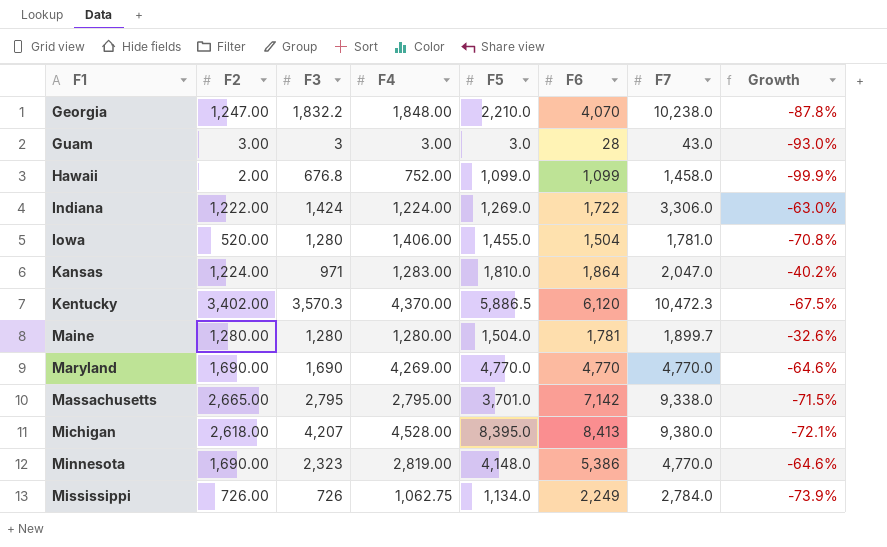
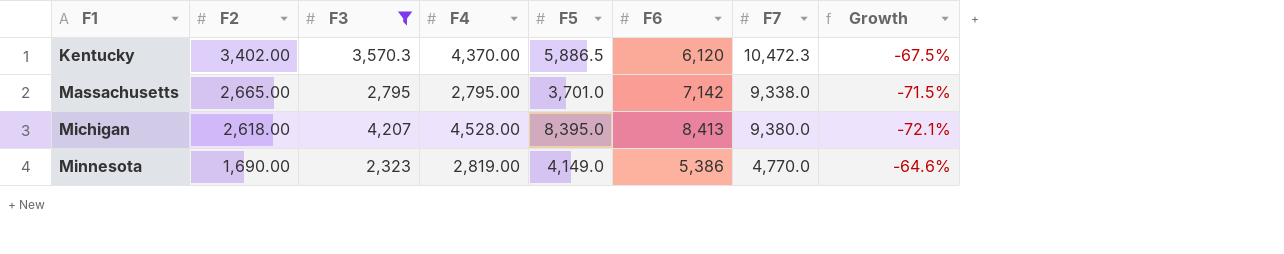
filter: none -> F3 >= 2,323
Minnesota | F5: 4,148.0 -> 4,149.0

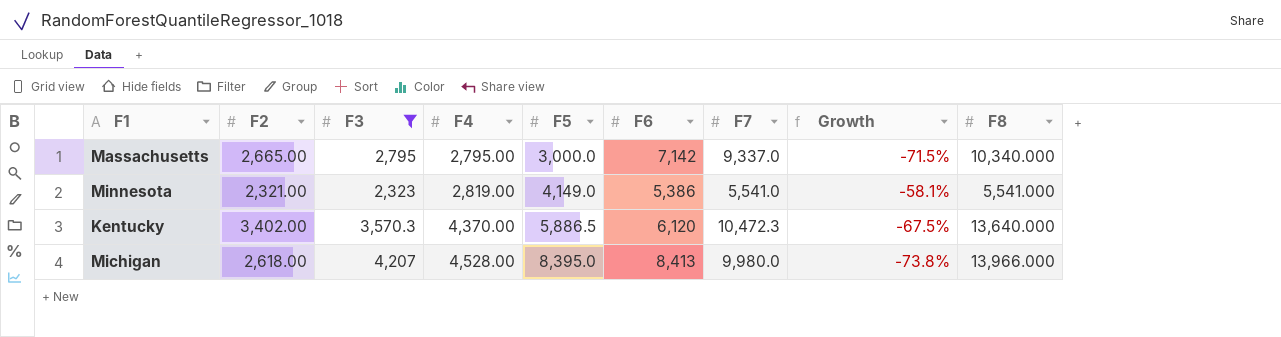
row order: F1 ascending -> F4 ascending
column F8 | position: none -> 9
Massachusetts | F5: 3,701.0 -> 3,000.0
Massachusetts | F7: 9,338.0 -> 9,337.0
Minnesota | F2: 1,690.00 -> 2,321.00
Minnesota | F7: 4,770.0 -> 5,541.0
Minnesota | Growth: -64.6% -> -58.1%
Michigan | F7: 9,380.0 -> 9,980.0
Michigan | Growth: -72.1% -> -73.8%

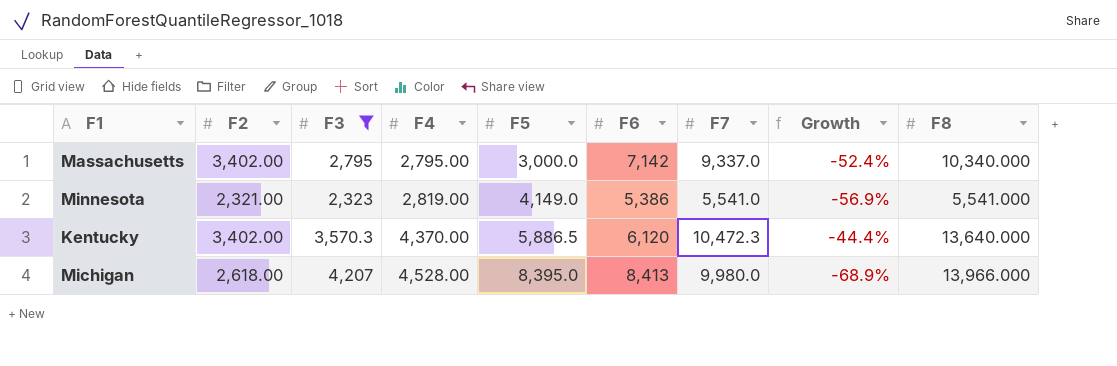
column Growth | formula: ([F2] - [F7]) / [F7] -> ([F2] - [F6]) / [F6]
Massachusetts | F2: 2,665.00 -> 3,402.00

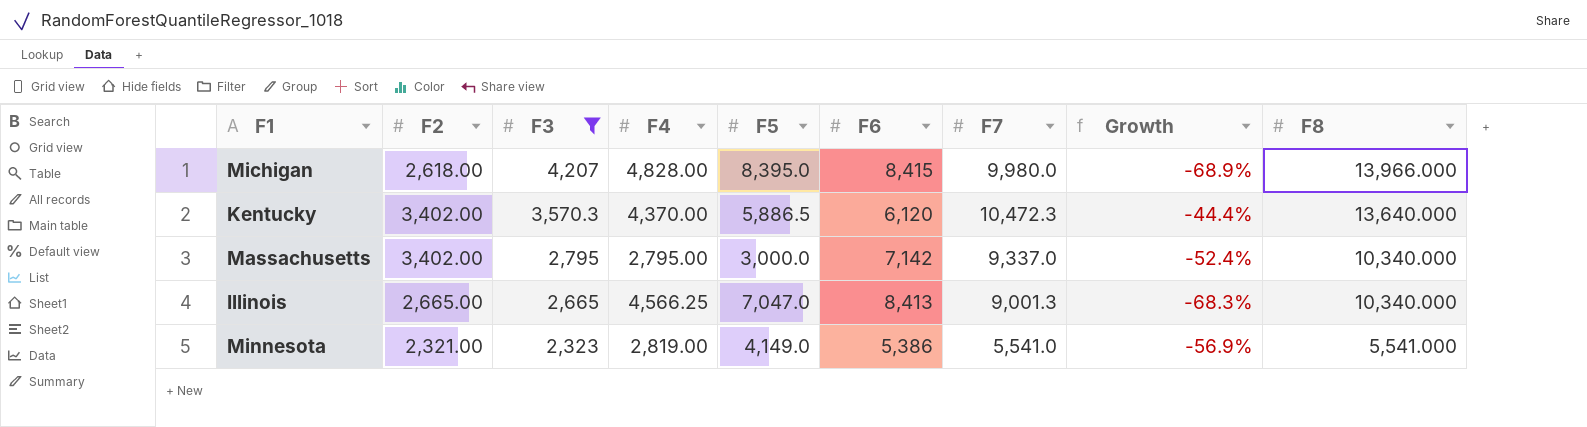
row order: F4 ascending -> F3 descending
Michigan | F4: 4,528.00 -> 4,828.00
Michigan | F6: 8,413 -> 8,415
row Illinois: none -> 2,665.00 | 2,665 | 4,566.25 | 7,047.0 | 8,413 | 9,001.3 | -68.3% | 10,340.000

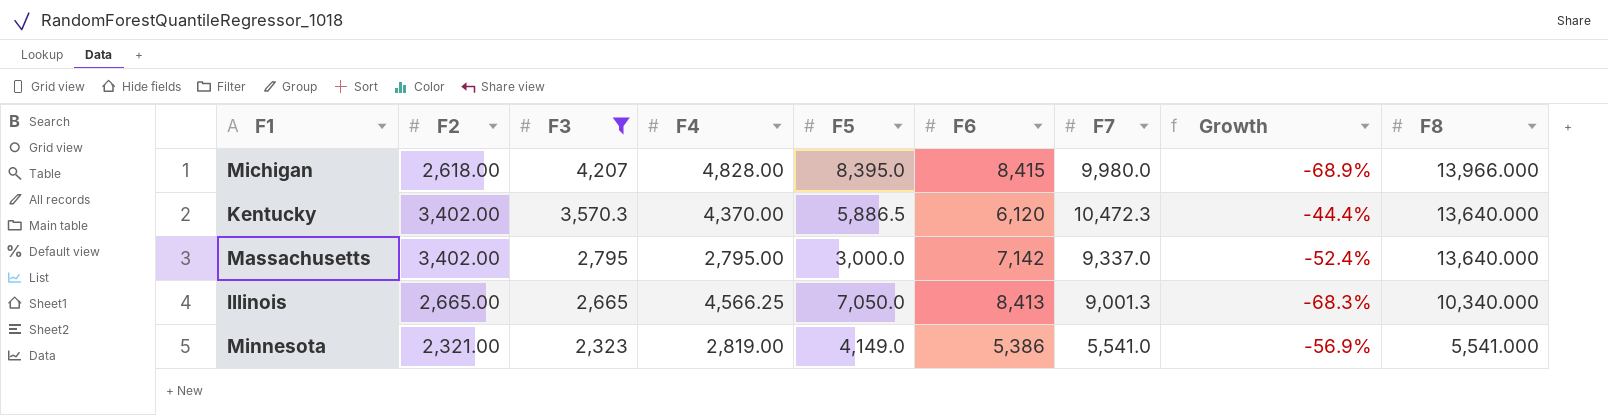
Massachusetts | F8: 10,340.000 -> 13,640.000
Illinois | F5: 7,047.0 -> 7,050.0

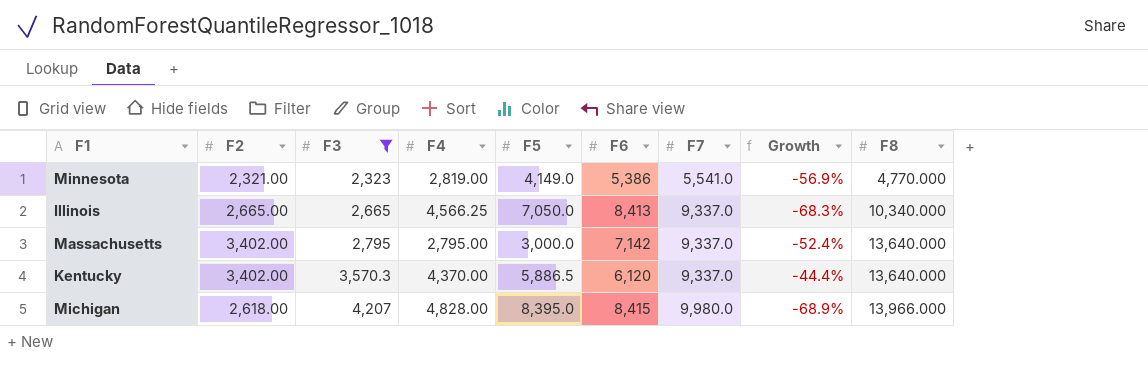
row order: F3 descending -> F3 ascending
Minnesota | F8: 5,541.000 -> 4,770.000
Illinois | F7: 9,001.3 -> 9,337.0
Kentucky | F7: 10,472.3 -> 9,337.0

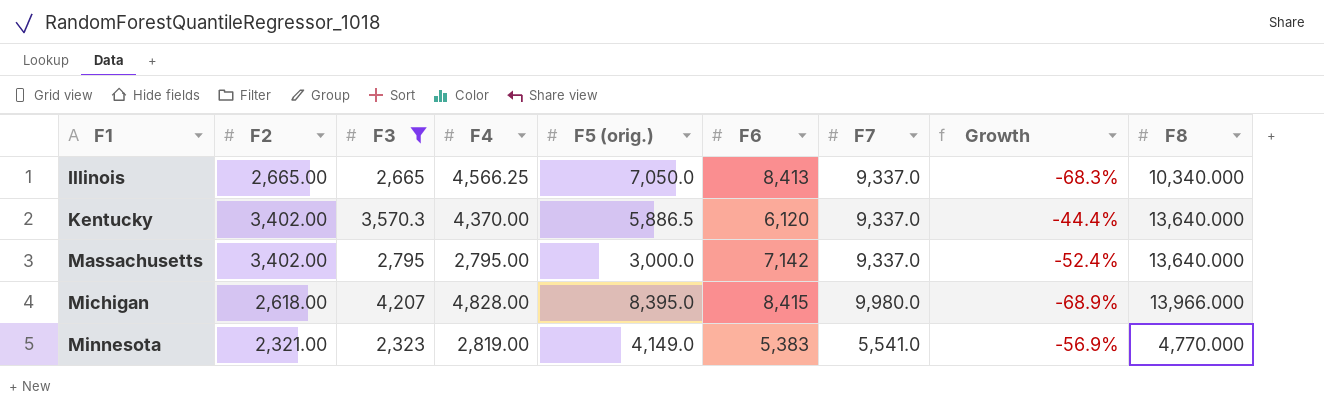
row order: F3 ascending -> F1 ascending
column name: F5 -> F5 (orig.)
Minnesota | F6: 5,386 -> 5,383

